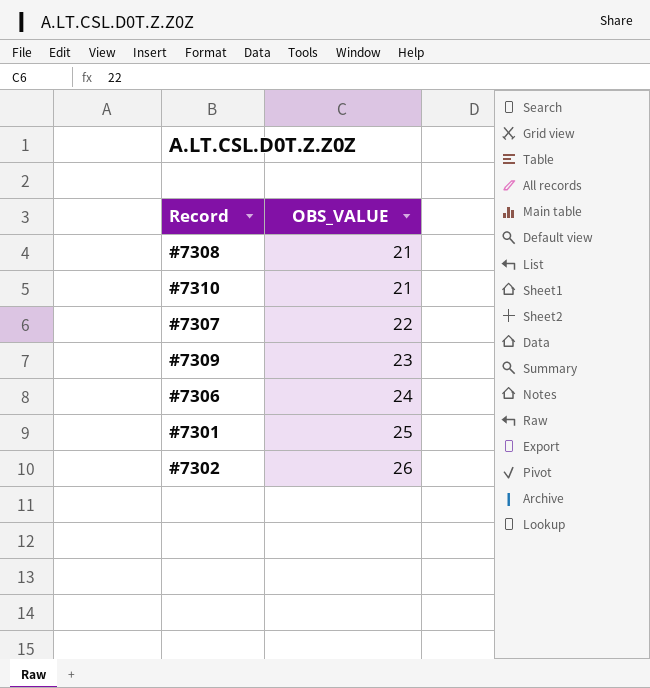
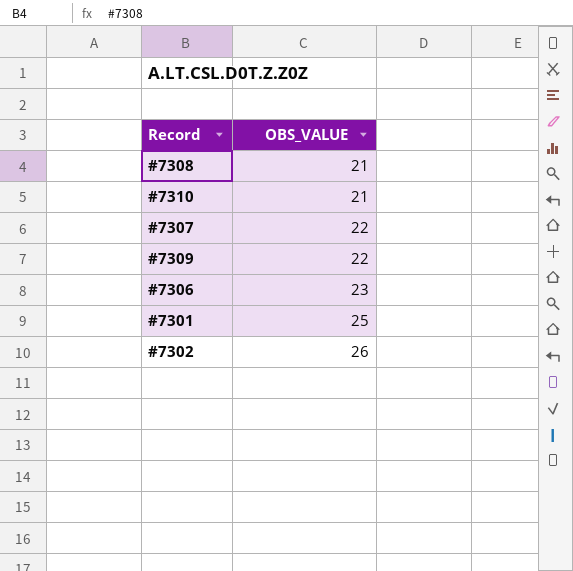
#7309 | OBS_VALUE: 23 -> 22
#7306 | OBS_VALUE: 24 -> 23

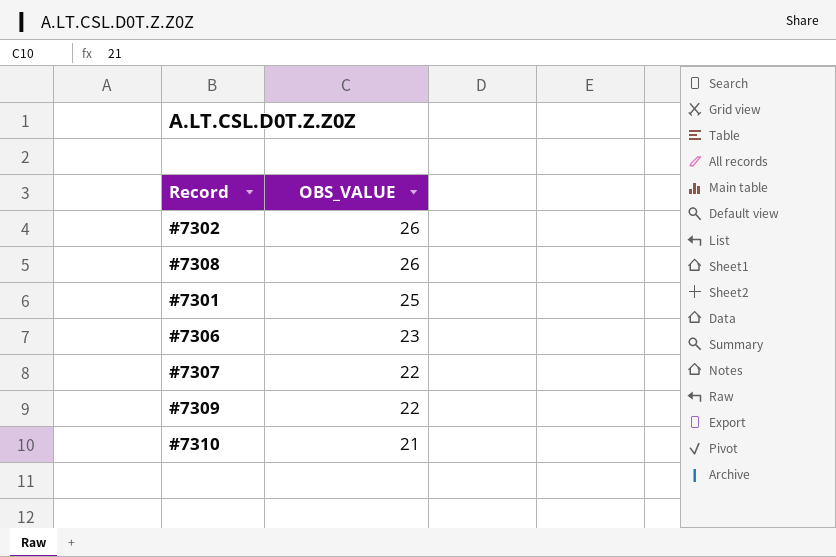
row order: OBS_VALUE ascending -> OBS_VALUE descending
#7308 | OBS_VALUE: 21 -> 26

